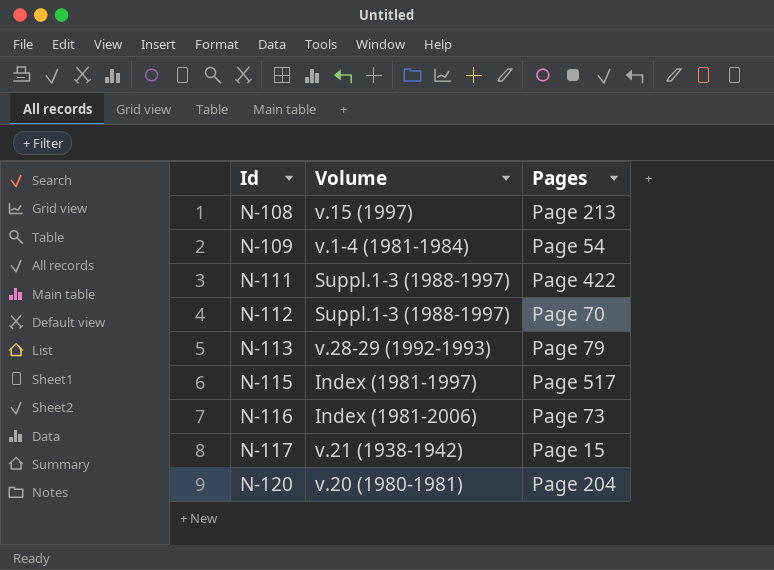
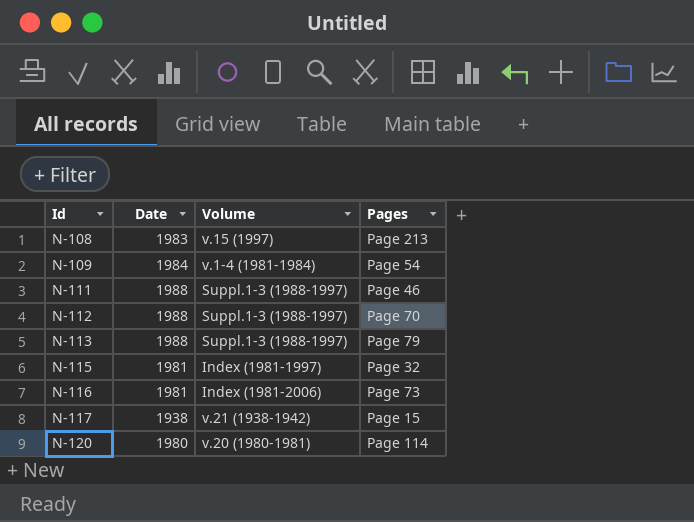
column Date | position: none -> 2
N-111 | Pages: Page 422 -> Page 46
N-113 | Volume: v.28-29 (1992-1993) -> Suppl.1-3 (1988-1997)
N-115 | Pages: Page 517 -> Page 32
N-120 | Pages: Page 204 -> Page 114

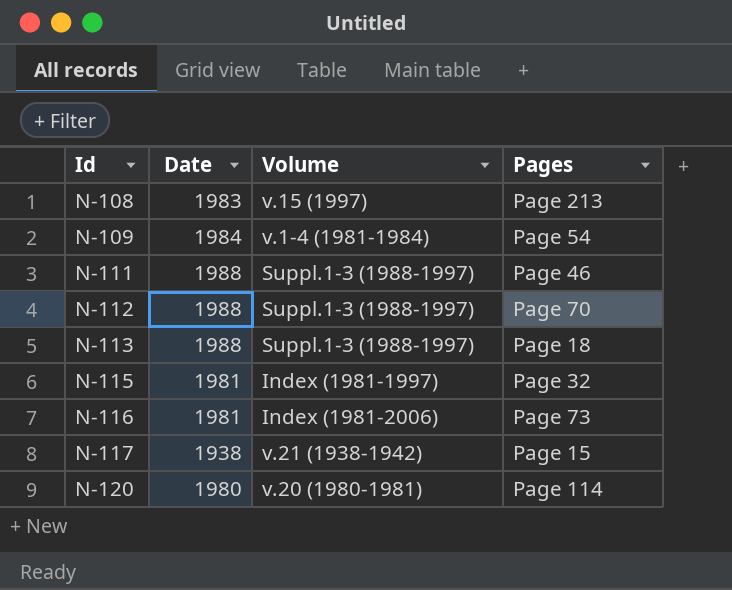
N-113 | Pages: Page 79 -> Page 18

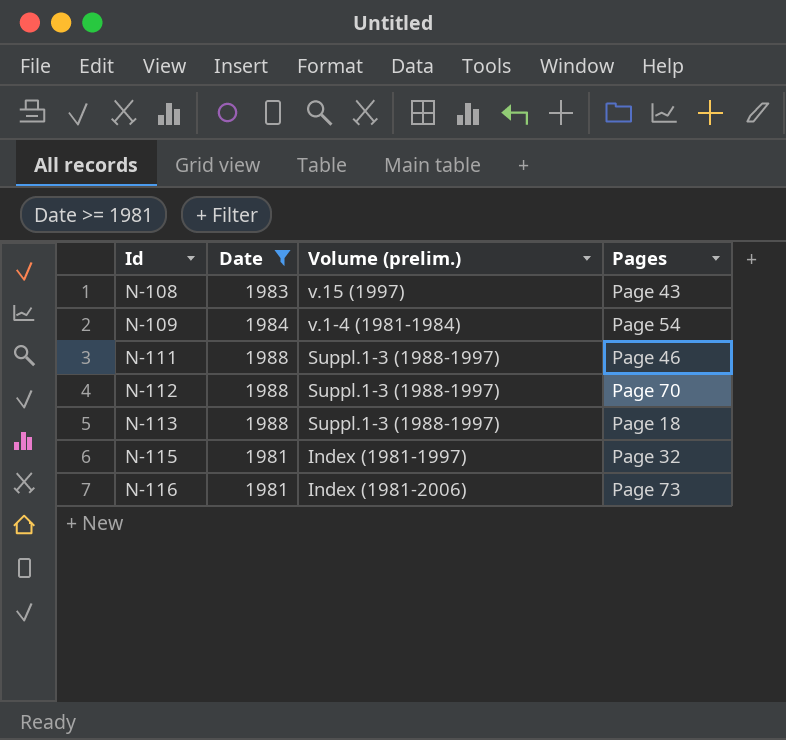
filter: none -> Date >= 1981
column name: Volume -> Volume (prelim.)
N-108 | Pages: Page 213 -> Page 43

